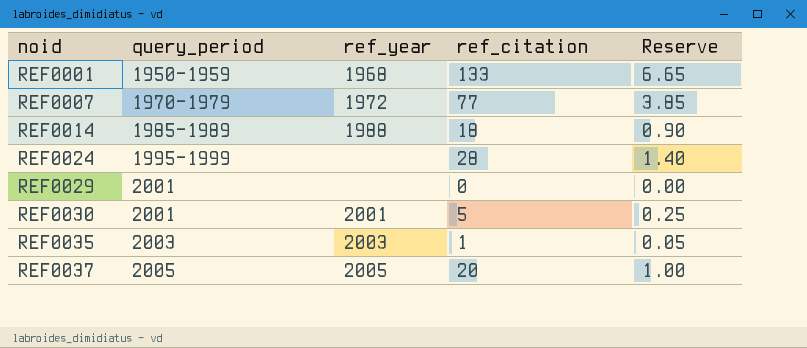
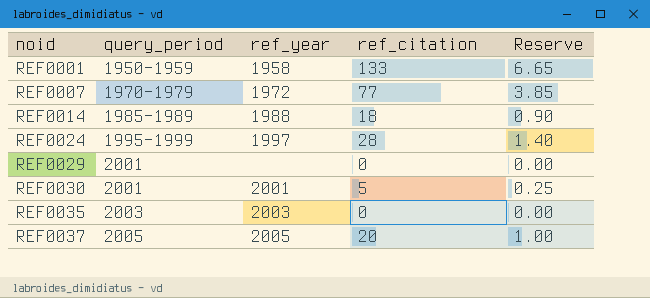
REF0001 | ref_year: 1968 -> 1958
REF0024 | ref_year: none -> 1997
REF0035 | ref_citation: 1 -> 0
REF0035 | Reserve: 0.05 -> 0.00

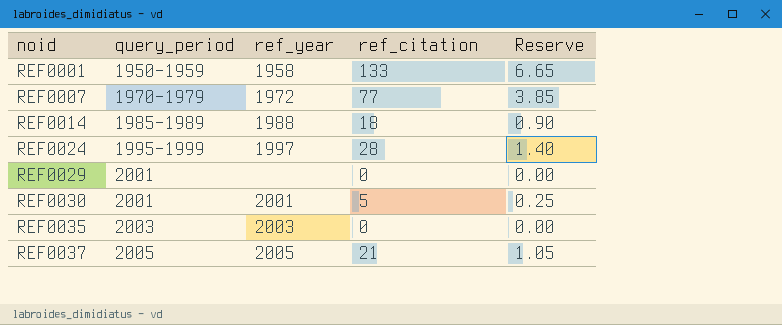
REF0037 | ref_citation: 20 -> 21
REF0037 | Reserve: 1.00 -> 1.05

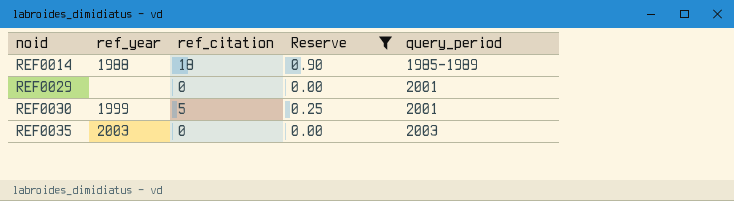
filter: none -> Reserve <= 0.90
column query_period | position: 2 -> 5
REF0030 | ref_year: 2001 -> 1999

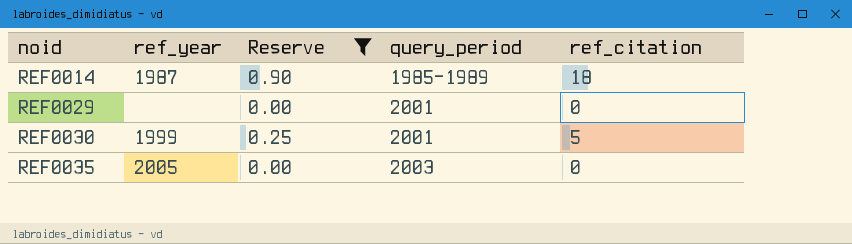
column ref_citation | position: 3 -> 5
REF0014 | ref_year: 1988 -> 1987
REF0035 | ref_year: 2003 -> 2005

